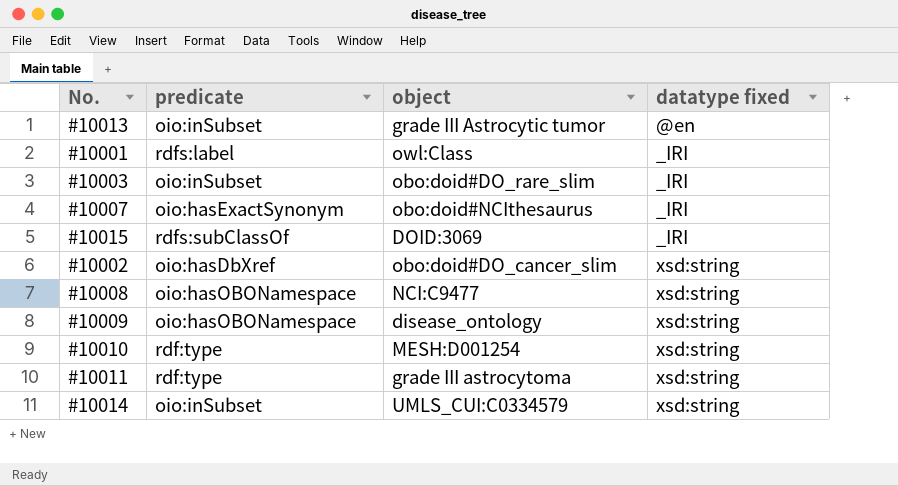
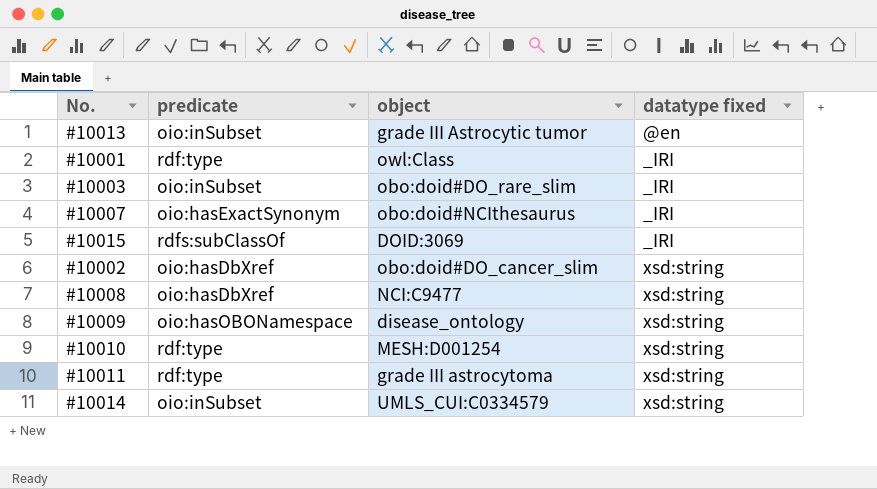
#10001 | predicate: rdfs:label -> rdf:type
#10008 | predicate: oio:hasOBONamespace -> oio:hasDbXref

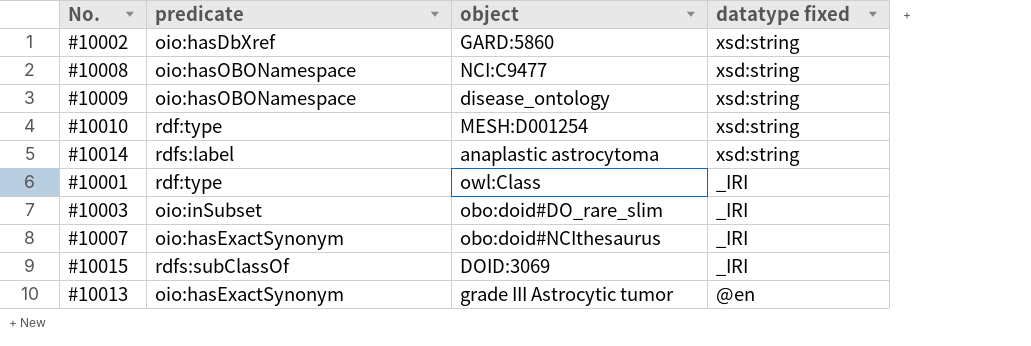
row order: datatype fixed ascending -> datatype fixed descending
row #10011: rdf:type | grade III astrocytoma | xsd:string -> none
#10002 | object: obo:doid#DO_cancer_slim -> GARD:5860
#10008 | predicate: oio:hasDbXref -> oio:hasOBONamespace
#10014 | predicate: oio:inSubset -> rdfs:label
#10014 | object: UMLS_CUI:C0334579 -> anaplastic astrocytoma
#10013 | predicate: oio:inSubset -> oio:hasExactSynonym

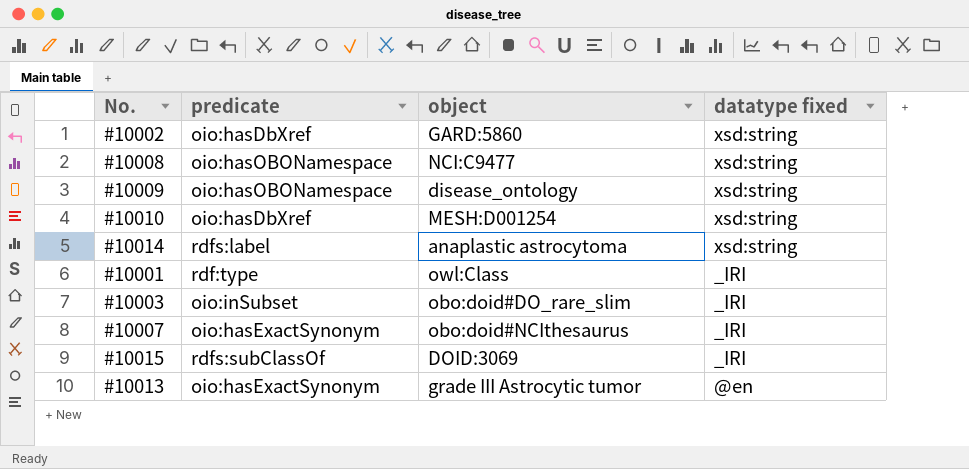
#10010 | predicate: rdf:type -> oio:hasDbXref

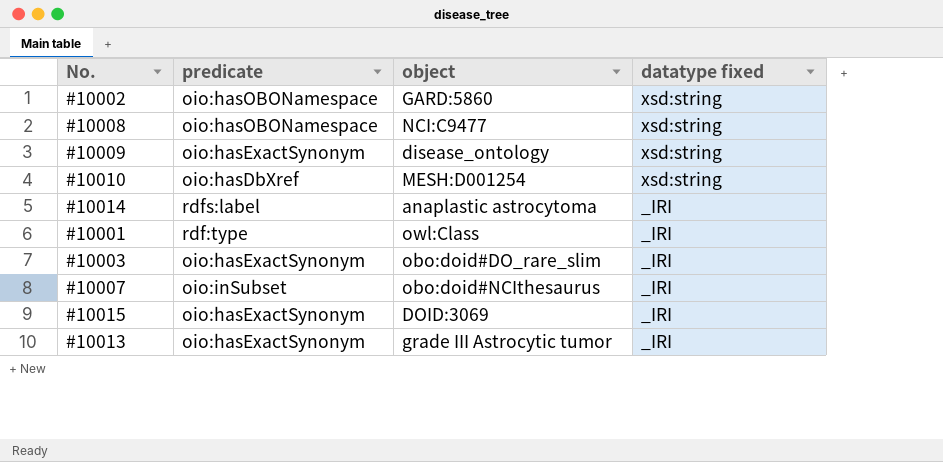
#10002 | predicate: oio:hasDbXref -> oio:hasOBONamespace
#10009 | predicate: oio:hasOBONamespace -> oio:hasExactSynonym
#10014 | datatype fixed: xsd:string -> _IRI
#10003 | predicate: oio:inSubset -> oio:hasExactSynonym
#10007 | predicate: oio:hasExactSynonym -> oio:inSubset
#10015 | predicate: rdfs:subClassOf -> oio:hasExactSynonym
#10013 | datatype fixed: @en -> _IRI

